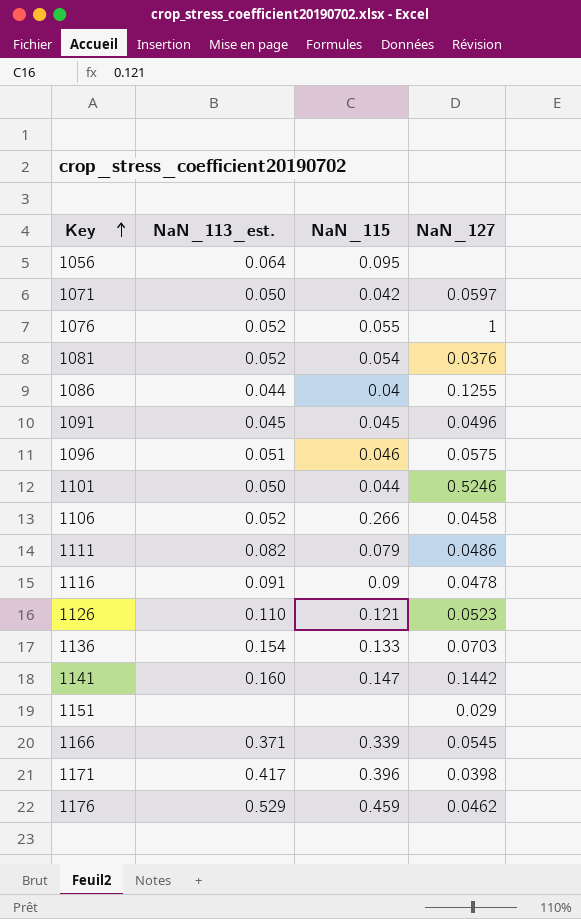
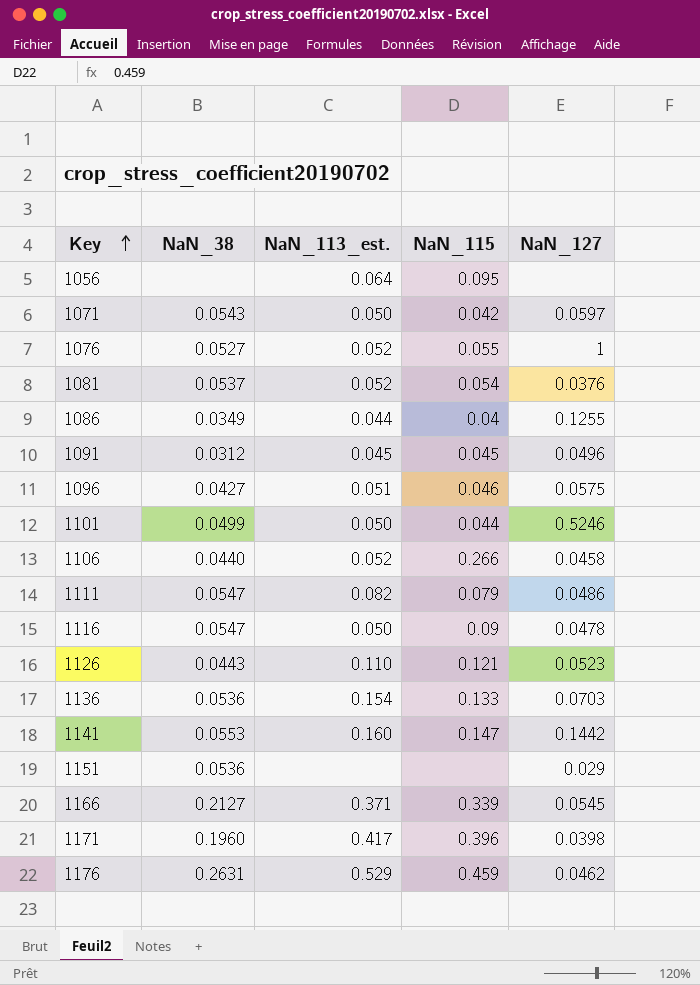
column NaN_38 | position: none -> 2
1116 | NaN_113_est.: 0.091 -> 0.050

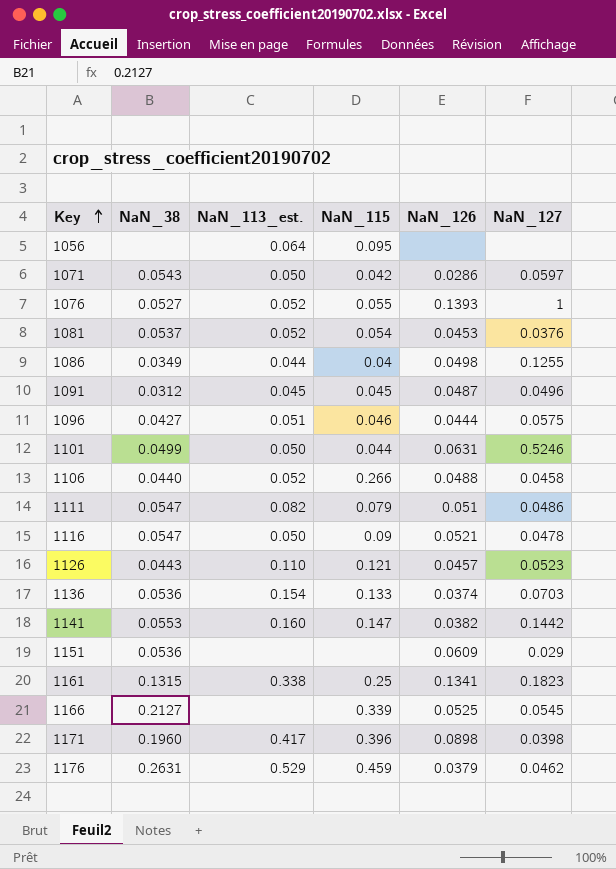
column NaN_126 | position: none -> 5
row 1161: none -> 0.1315 | 0.338 | 0.25 | 0.1341 | 0.1823
1166 | NaN_113_est.: 0.371 -> none

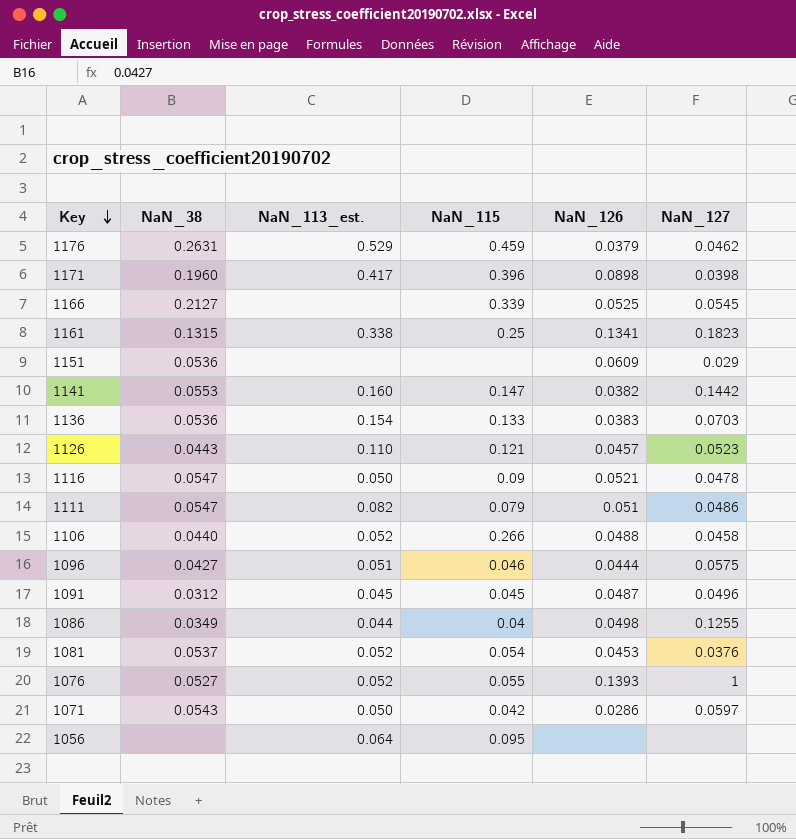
row order: Key ascending -> Key descending
row 1101: 0.0499 | 0.050 | 0.044 | 0.0631 | 0.5246 -> none
1136 | NaN_126: 0.0374 -> 0.0383

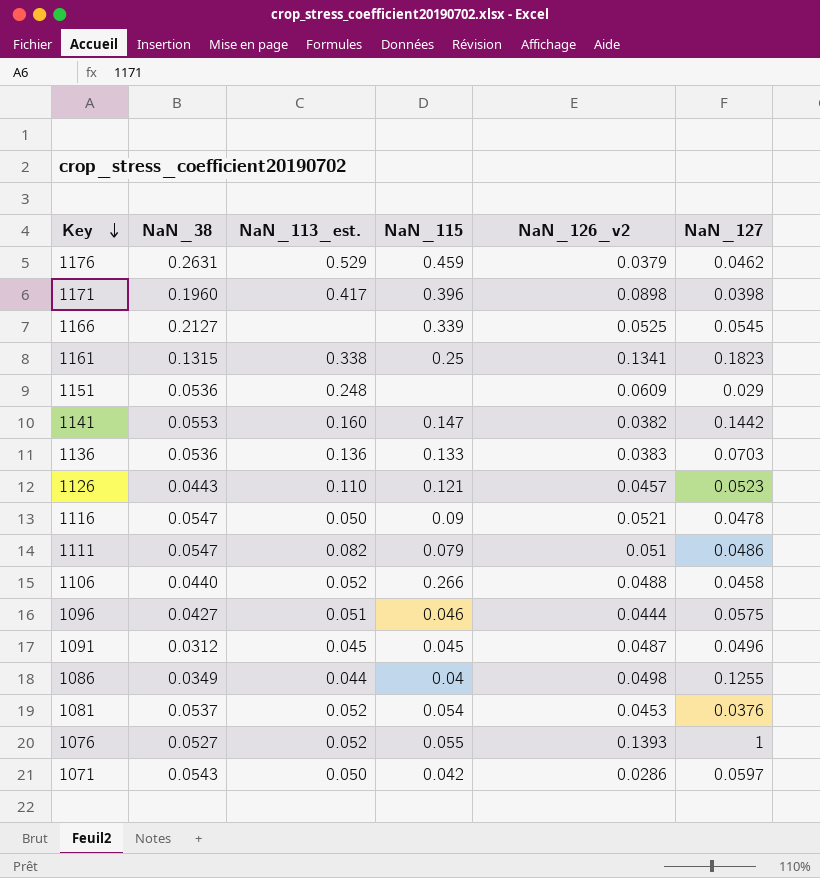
column name: NaN_126 -> NaN_126_v2
row 1056: none | 0.064 | 0.095 | none | none -> none
1151 | NaN_113_est.: none -> 0.248
1136 | NaN_113_est.: 0.154 -> 0.136

